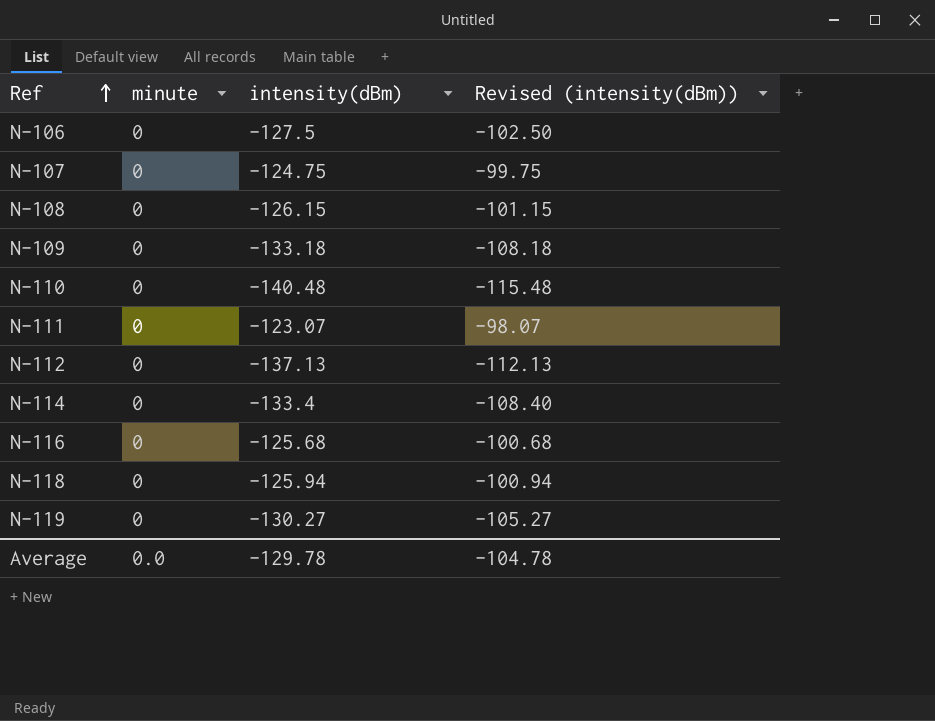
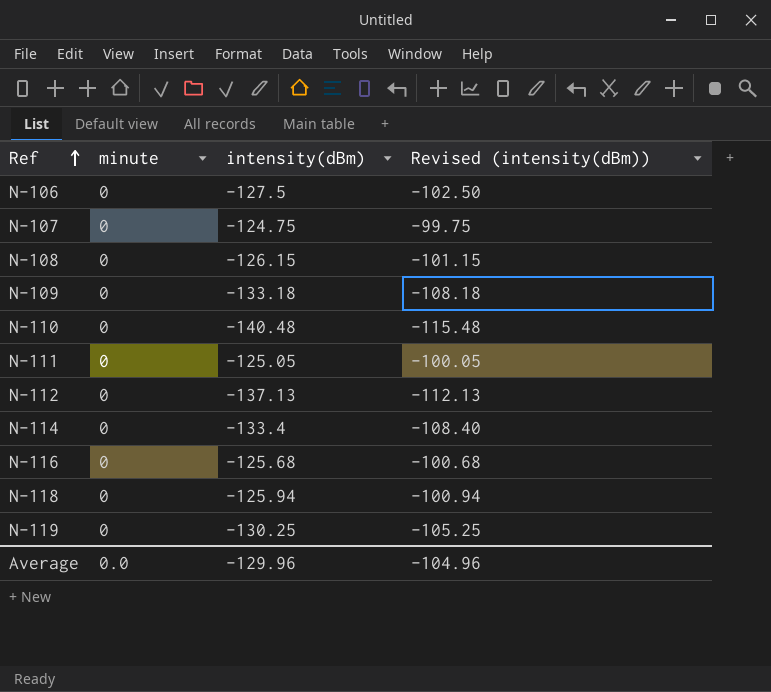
N-111 | intensity(dBm): -123.07 -> -125.05
N-111 | Revised (intensity(dBm)): -98.07 -> -100.05
N-119 | intensity(dBm): -130.27 -> -130.25
N-119 | Revised (intensity(dBm)): -105.27 -> -105.25
Average | intensity(dBm): -129.78 -> -129.96
Average | Revised (intensity(dBm)): -104.78 -> -104.96

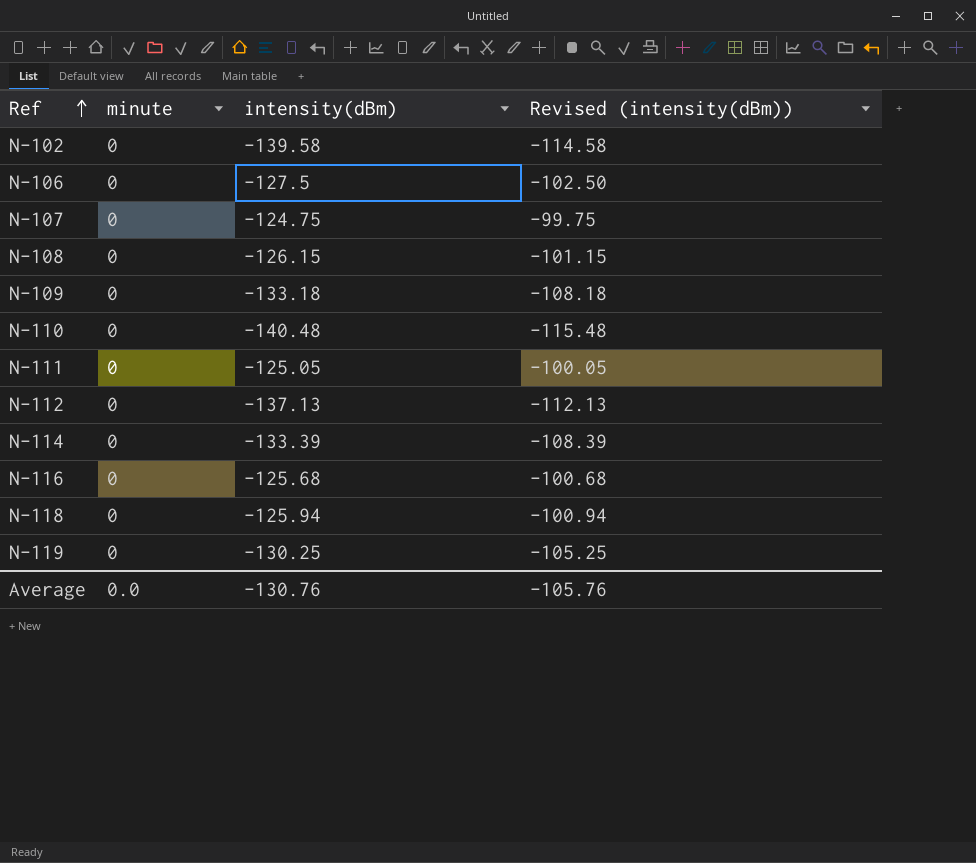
row N-102: none -> 0 | -139.58 | -114.58
N-114 | intensity(dBm): -133.4 -> -133.39
N-114 | Revised (intensity(dBm)): -108.40 -> -108.39
Average | intensity(dBm): -129.96 -> -130.76
Average | Revised (intensity(dBm)): -104.96 -> -105.76

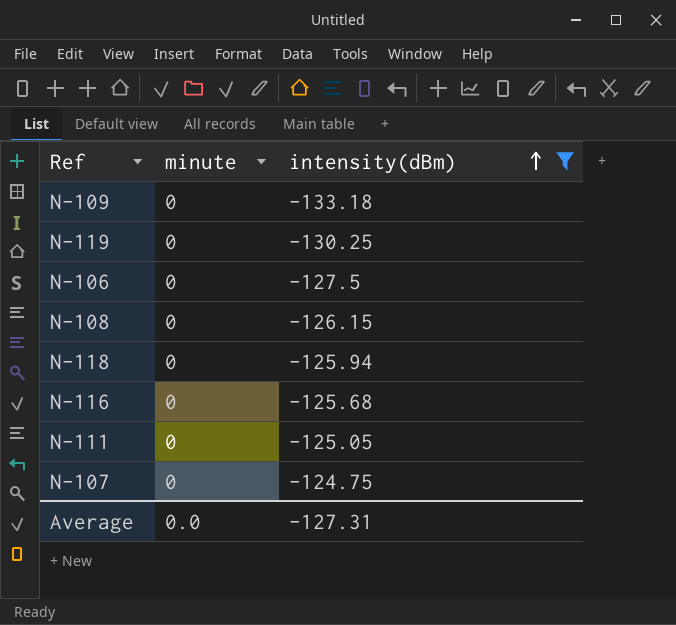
filter: none -> intensity(dBm) >= -133.18
row order: Ref ascending -> intensity(dBm) ascending
column Revised (intensity(dBm)) | formula: [intensity(dBm)] + 25 -> none
Average | intensity(dBm): -130.76 -> -127.31

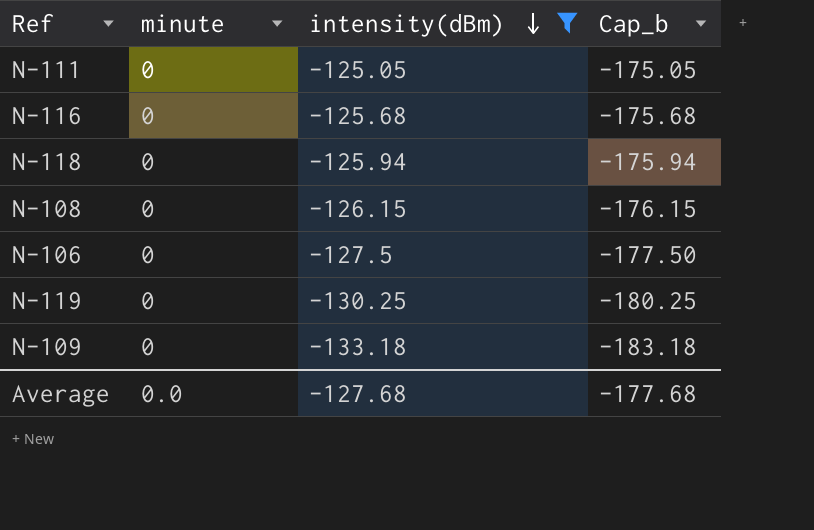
row order: intensity(dBm) ascending -> intensity(dBm) descending
column Cap_b | formula: none -> [intensity(dBm)] - 50
row N-107: 0 | -124.75 -> none
Average | intensity(dBm): -127.31 -> -127.68

